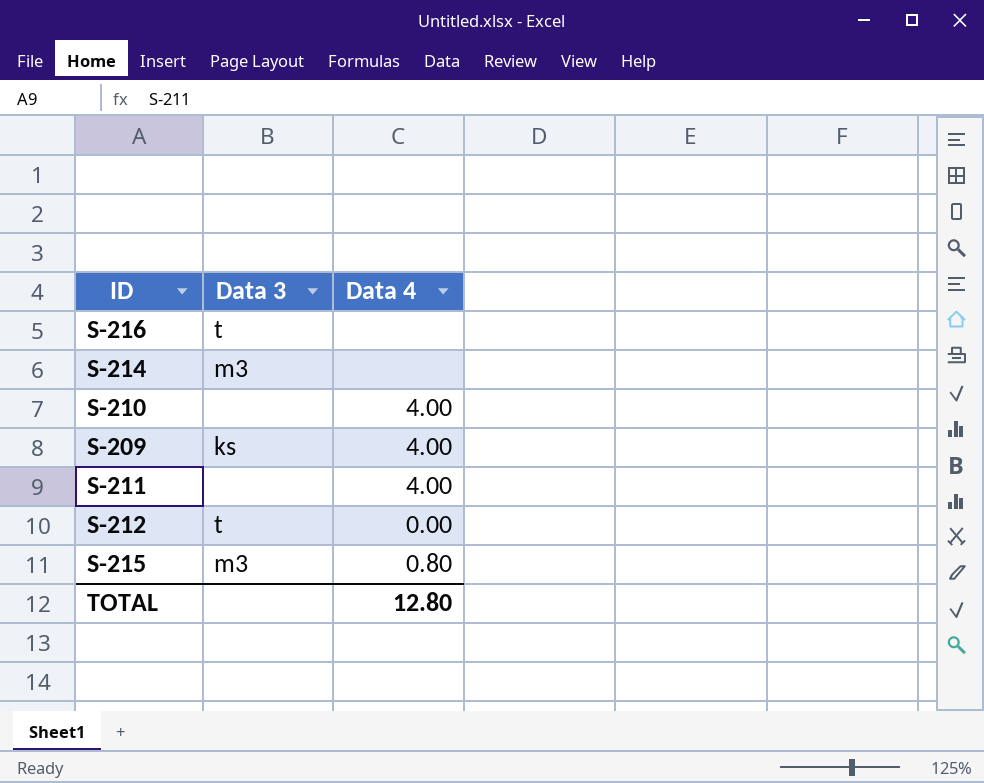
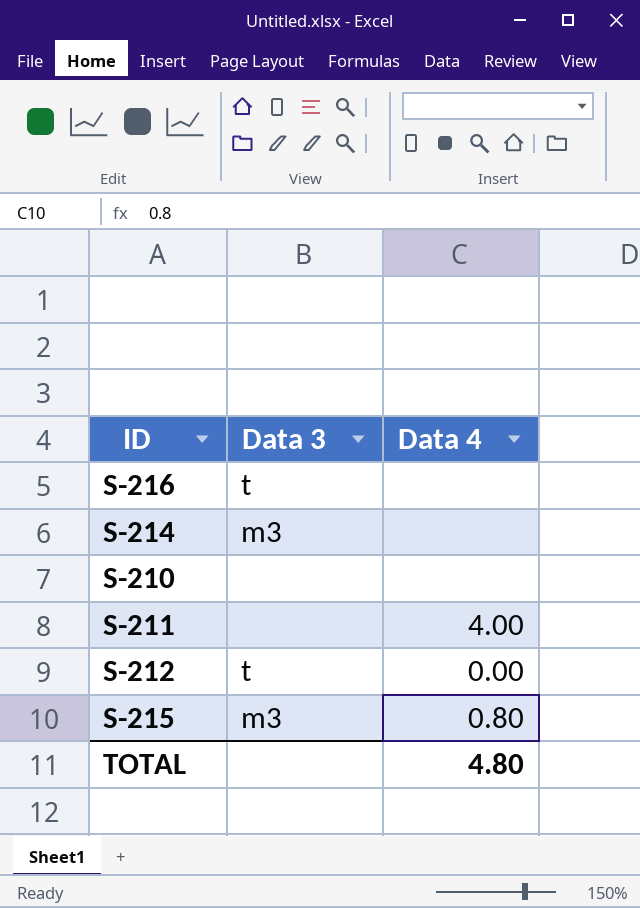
row S-209: ks | 4.00 -> none
S-210 | Data 4: 4.00 -> none
TOTAL | Data 4: 12.80 -> 4.80

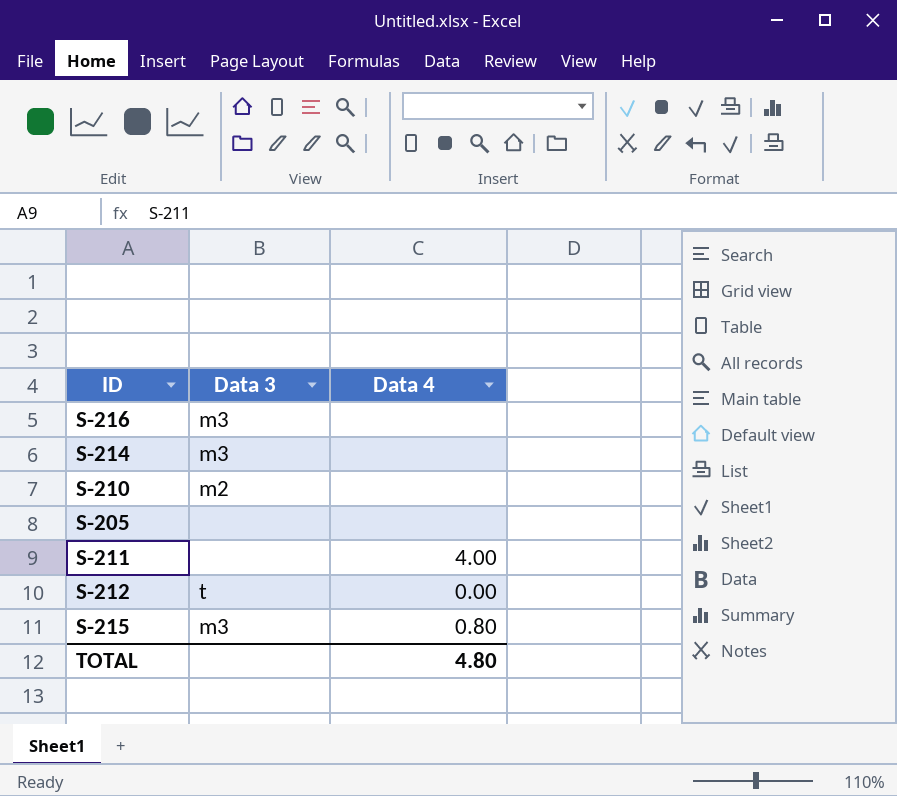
S-216 | Data 3: t -> m3
S-210 | Data 3: none -> m2
row S-205: none -> none | none

